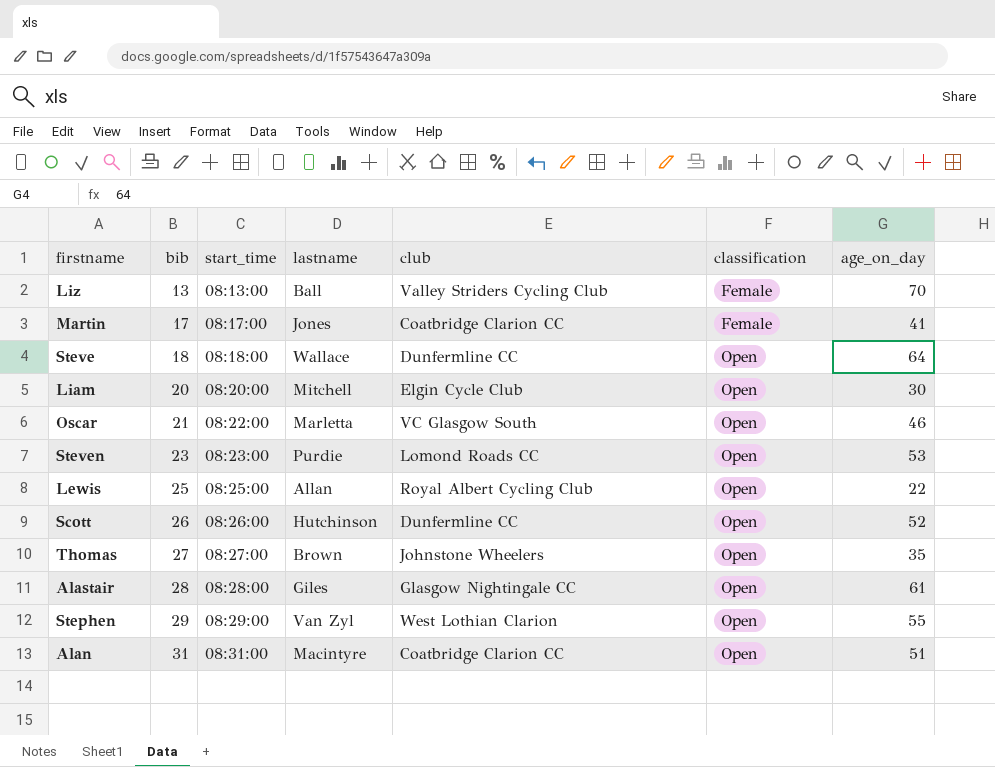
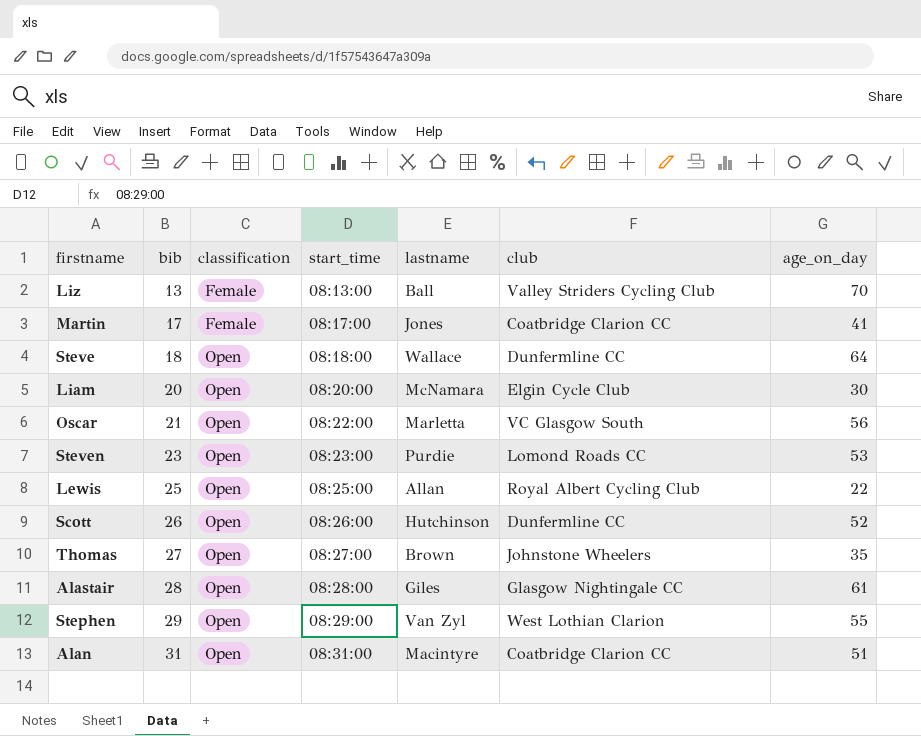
column classification | position: 6 -> 3
Liam | lastname: Mitchell -> McNamara
Oscar | age_on_day: 46 -> 56

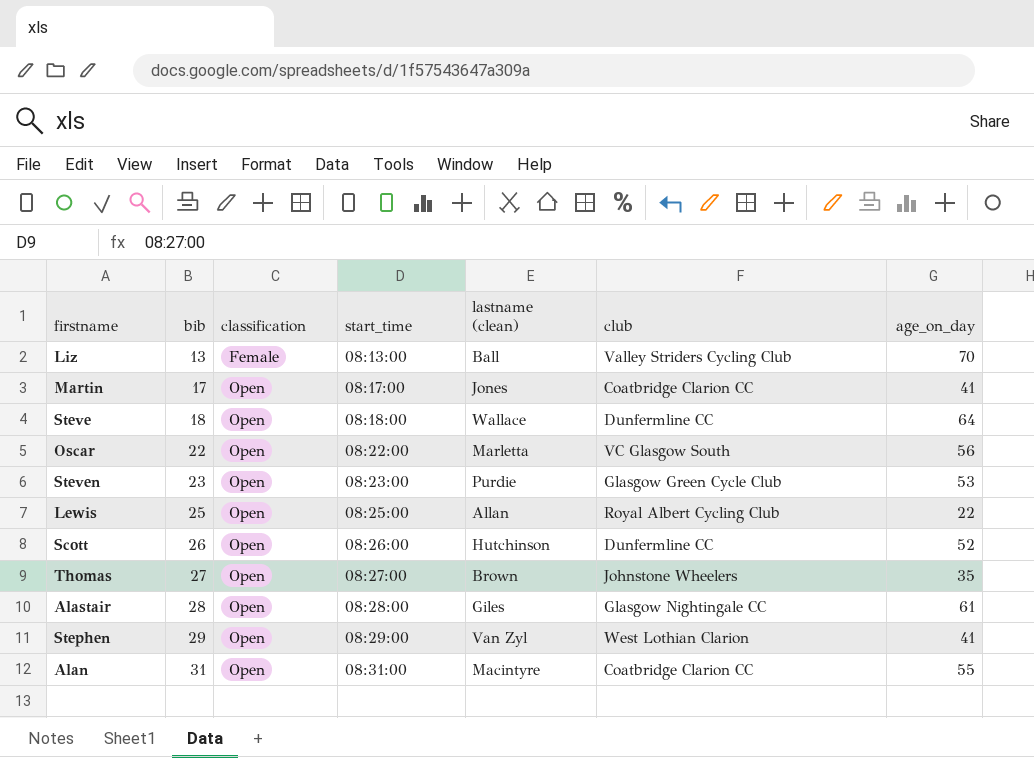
column name: lastname -> lastname (clean)
row Liam: 20 | Open | 08:20:00 | McNamara | Elgin Cycle Club | 30 -> none
Martin | classification: Female -> Open
Oscar | bib: 21 -> 22
Steven | club: Lomond Roads CC -> Glasgow Green Cycle Club
Stephen | age_on_day: 55 -> 41
Alan | age_on_day: 51 -> 55

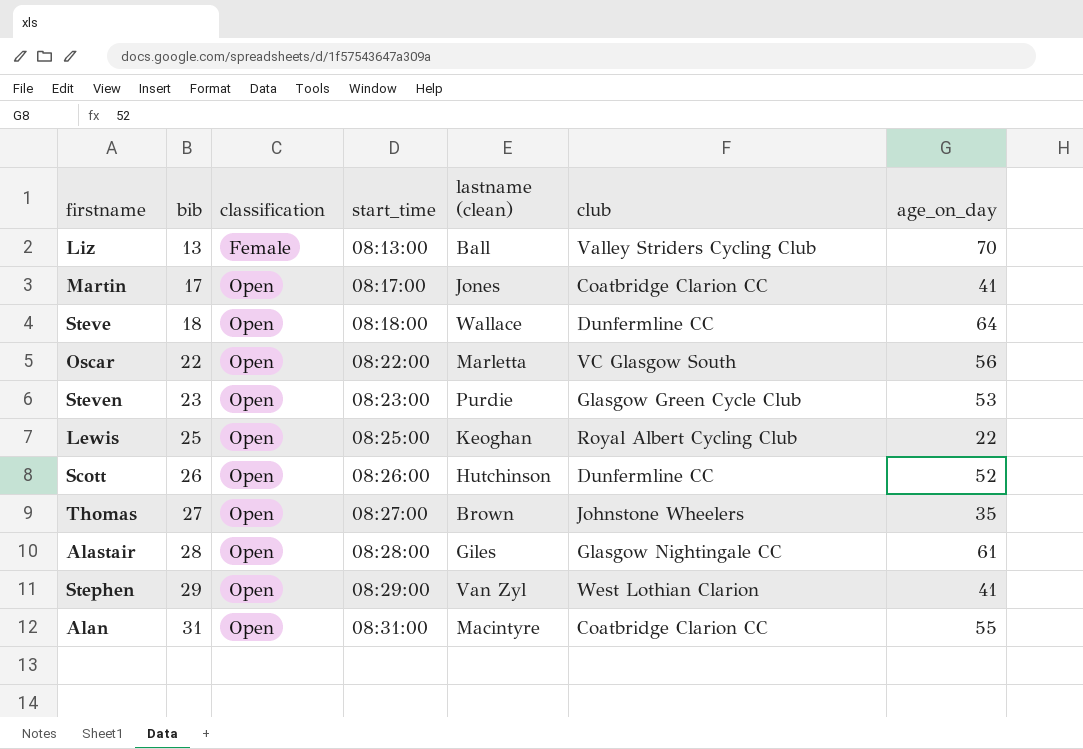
Lewis | lastname (clean): Allan -> Keoghan

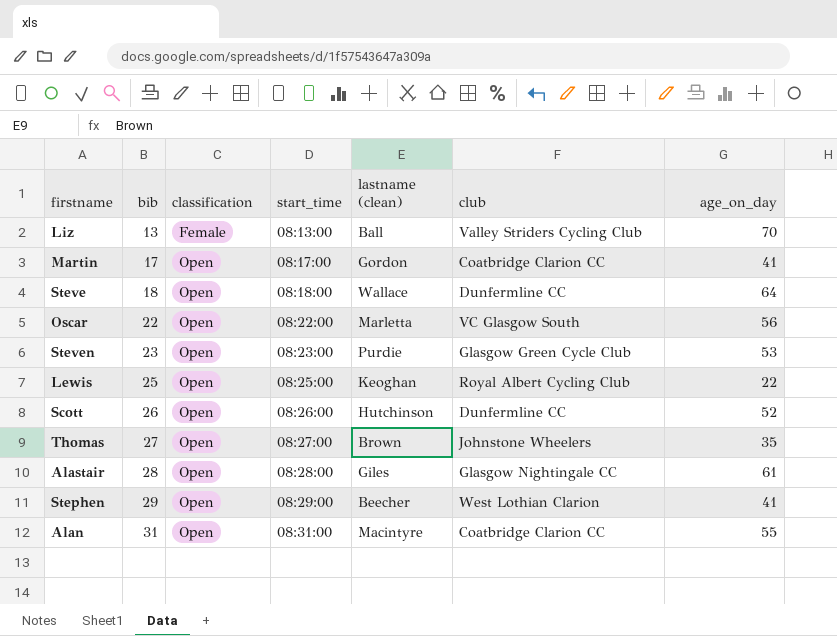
Martin | lastname (clean): Jones -> Gordon
Stephen | lastname (clean): Van Zyl -> Beecher

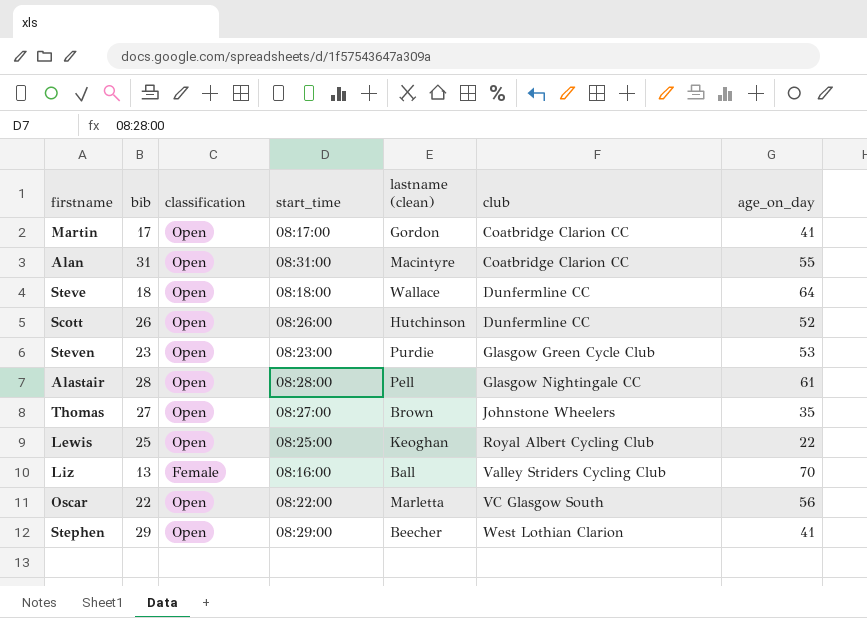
row order: bib ascending -> club ascending
Alastair | lastname (clean): Giles -> Pell
Liz | start_time: 08:13:00 -> 08:16:00

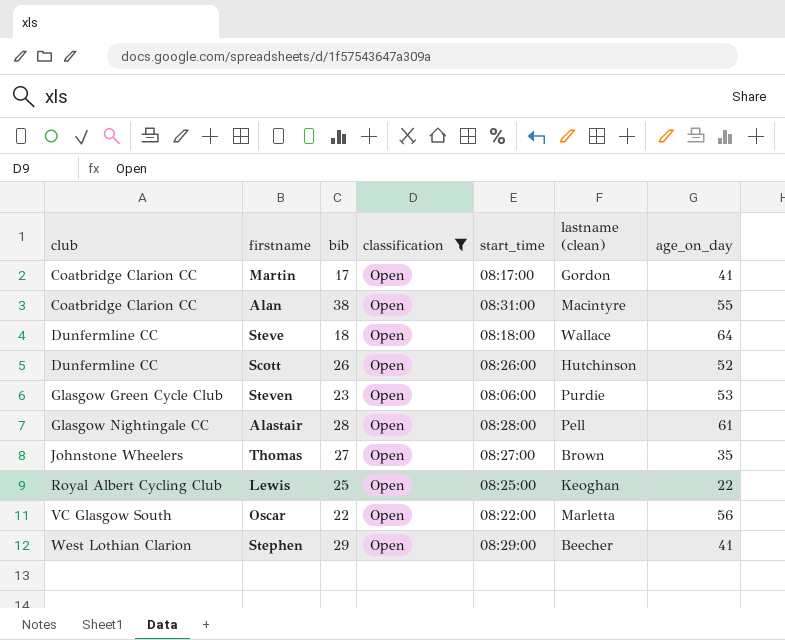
filter: none -> classification = Open
column club | position: 6 -> 1
Alan | bib: 31 -> 38
Steven | start_time: 08:23:00 -> 08:06:00

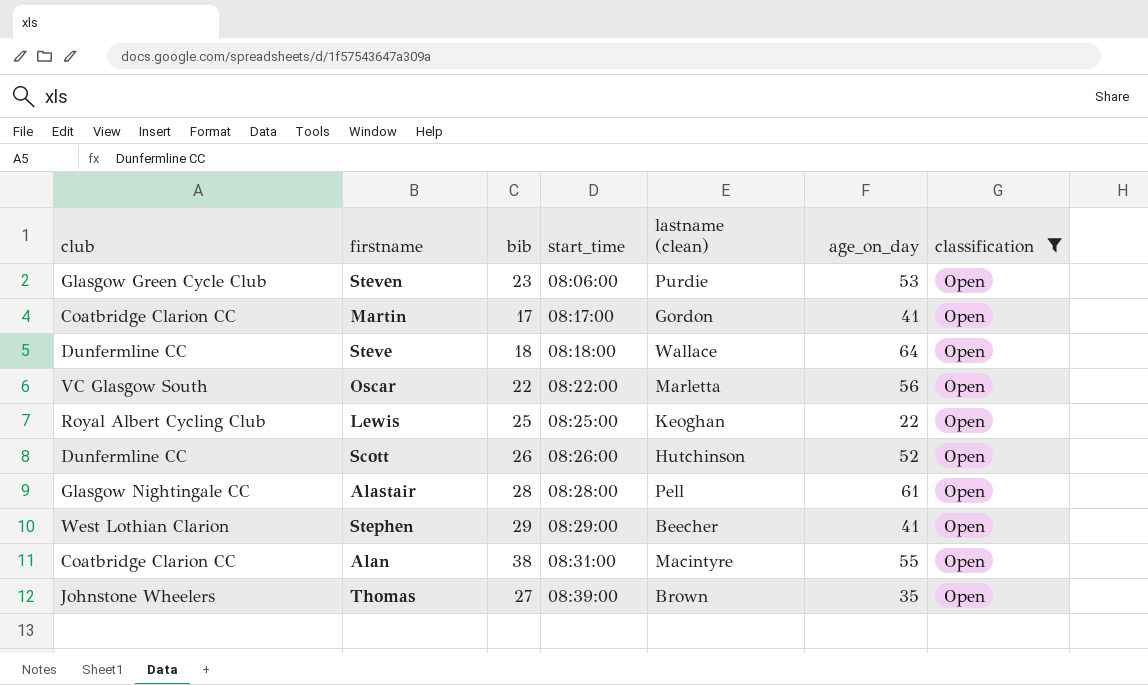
row order: club ascending -> start_time ascending
column classification | position: 4 -> 7
Thomas | start_time: 08:27:00 -> 08:39:00

